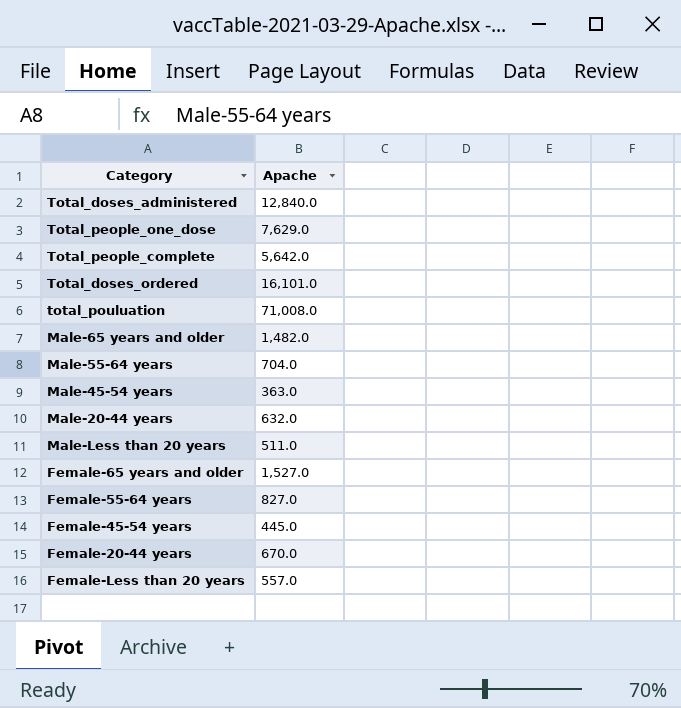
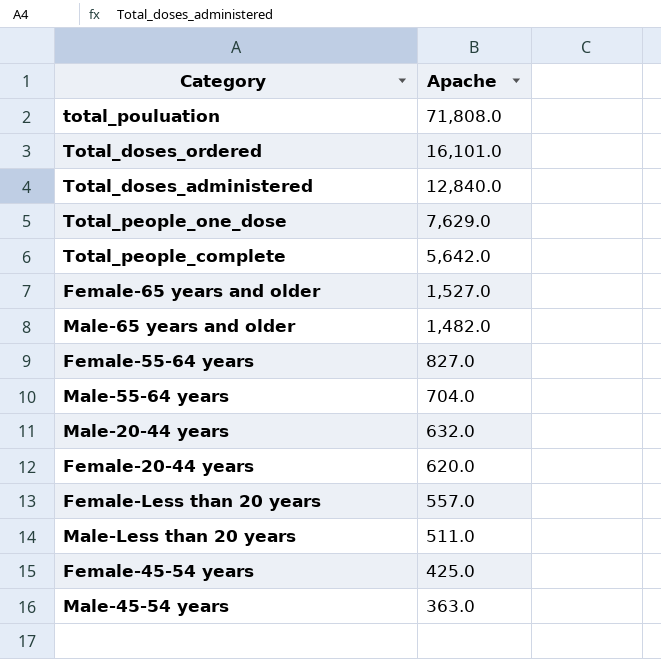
row order: none -> Apache descending
total_pouluation | Apache: 71,008.0 -> 71,808.0
Female-20-44 years | Apache: 670.0 -> 620.0
Female-45-54 years | Apache: 445.0 -> 425.0

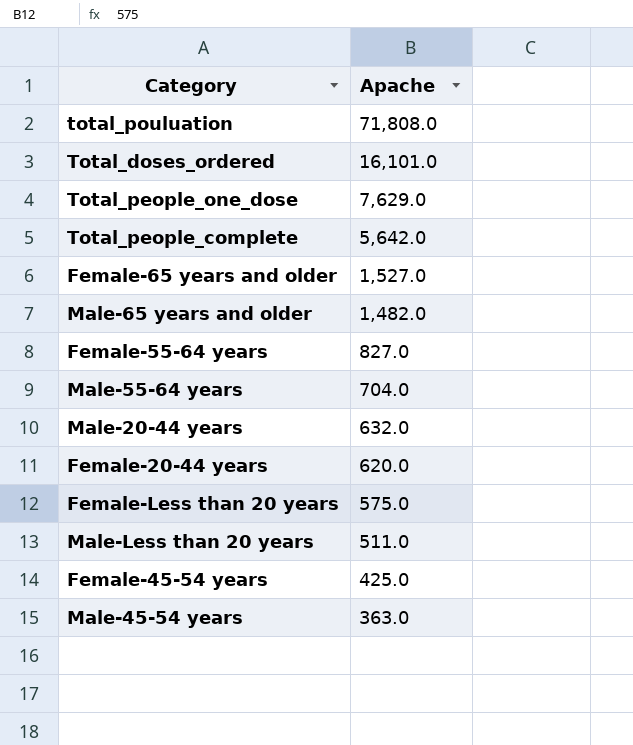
row Total_doses_administered: 12,840.0 -> none
Female-Less than 20 years | Apache: 557.0 -> 575.0

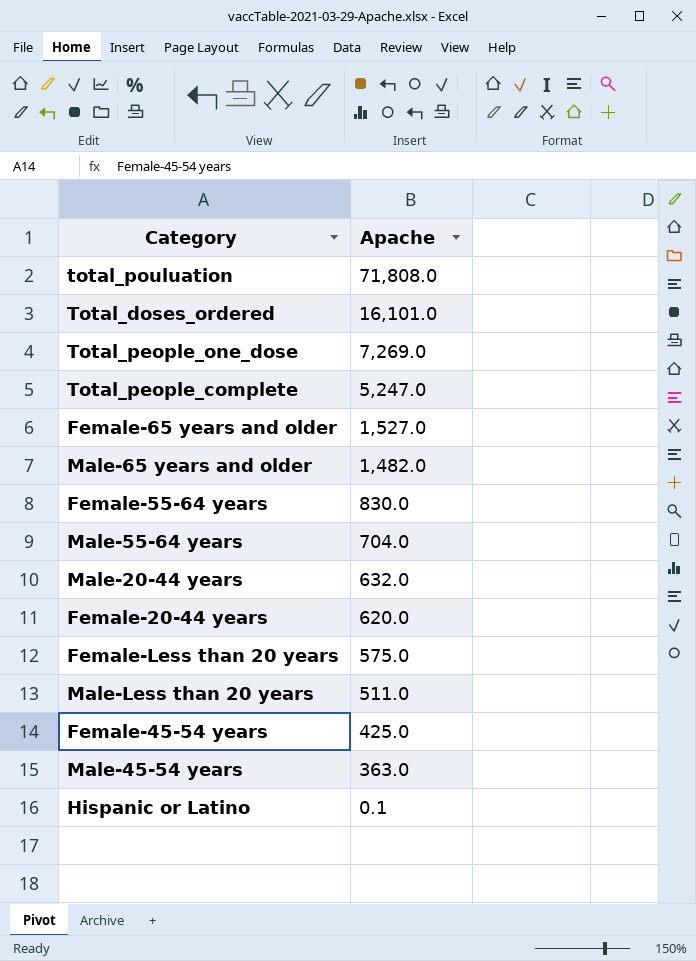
Total_people_one_dose | Apache: 7,629.0 -> 7,269.0
Total_people_complete | Apache: 5,642.0 -> 5,247.0
Female-55-64 years | Apache: 827.0 -> 830.0
row Hispanic or Latino: none -> 0.1

